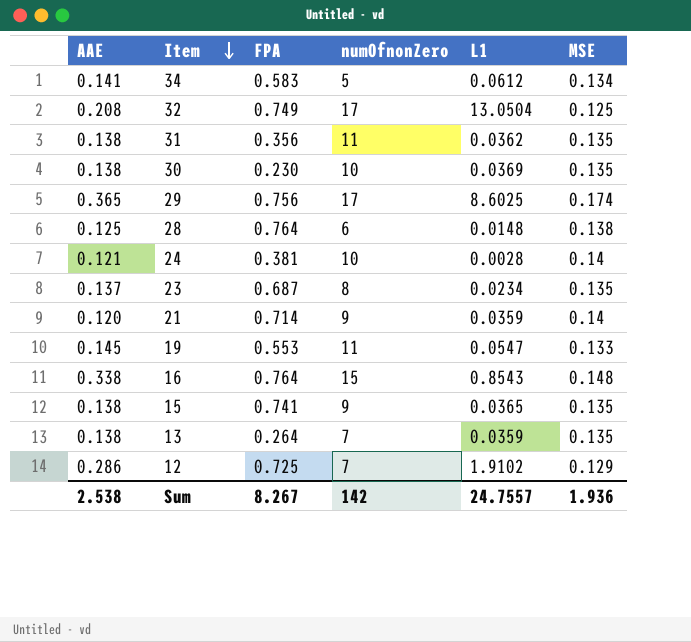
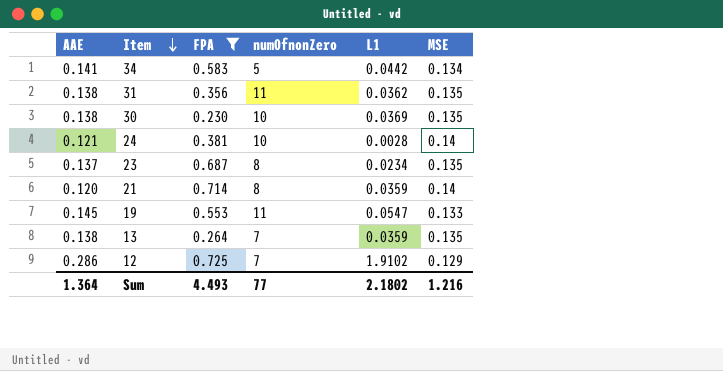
filter: none -> FPA <= 0.725
34 | L1: 0.0612 -> 0.0442
21 | numOfnonZero: 9 -> 8
Sum | AAE: 2.538 -> 1.364
Sum | FPA: 8.267 -> 4.493
Sum | numOfnonZero: 142 -> 77
Sum | L1: 24.7557 -> 2.1802
Sum | MSE: 1.936 -> 1.216

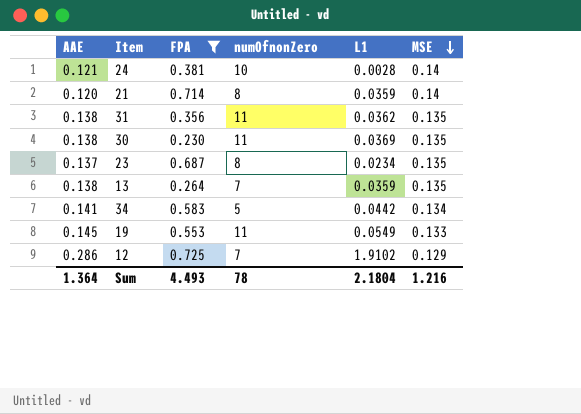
row order: Item descending -> MSE descending
30 | numOfnonZero: 10 -> 11
19 | L1: 0.0547 -> 0.0549
Sum | numOfnonZero: 77 -> 78
Sum | L1: 2.1802 -> 2.1804

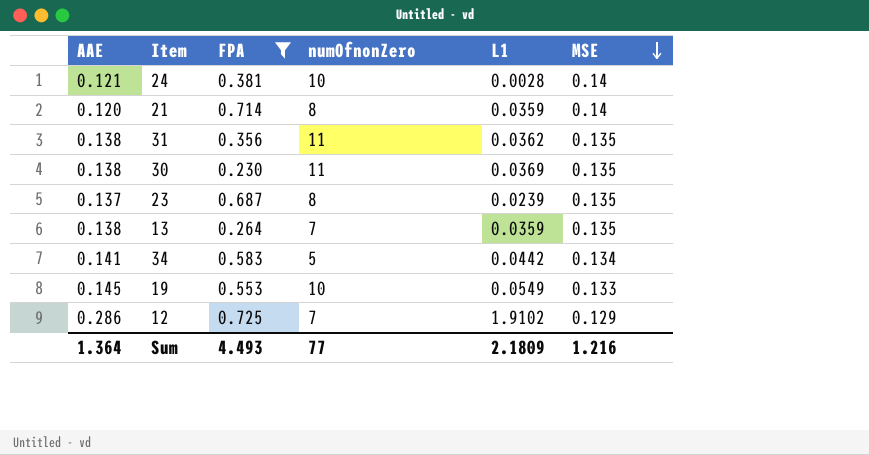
23 | L1: 0.0234 -> 0.0239
19 | numOfnonZero: 11 -> 10
Sum | numOfnonZero: 78 -> 77
Sum | L1: 2.1804 -> 2.1809

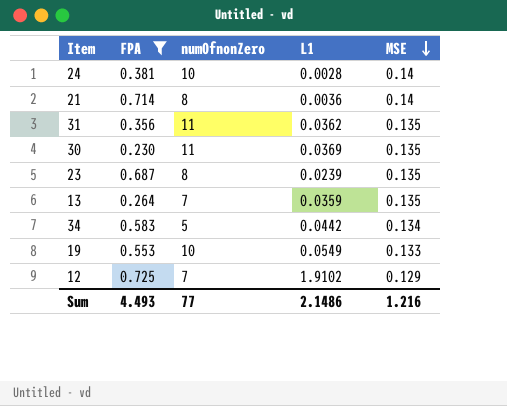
column AAE | position: 1 -> none
21 | L1: 0.0359 -> 0.0036
Sum | L1: 2.1809 -> 2.1486

